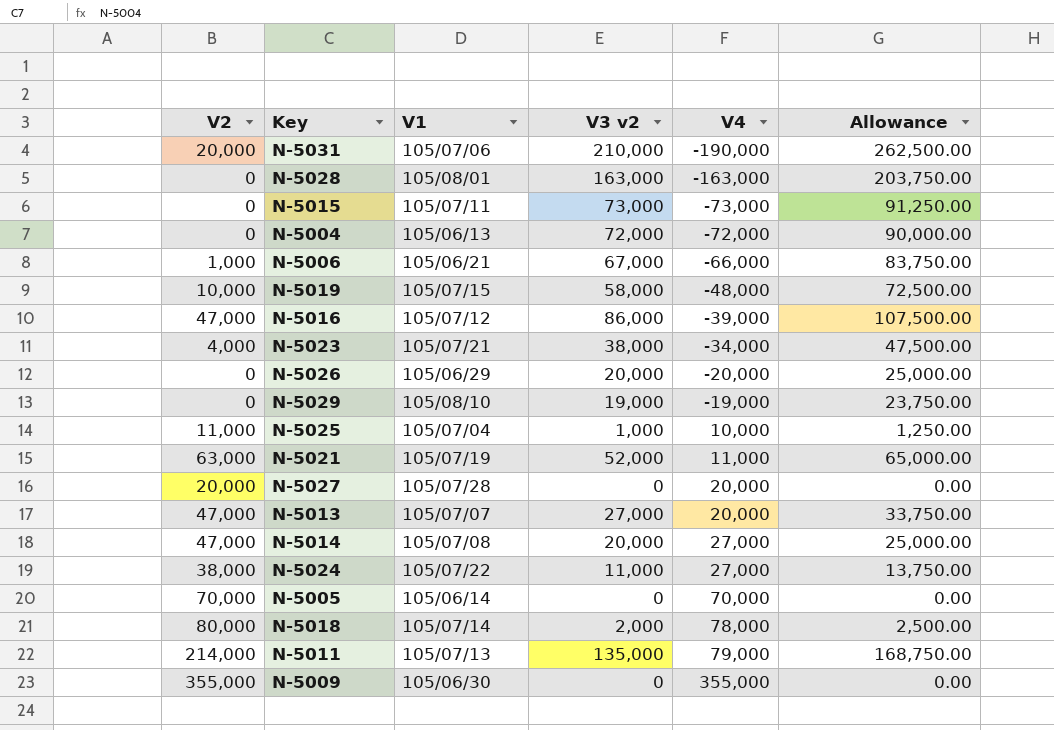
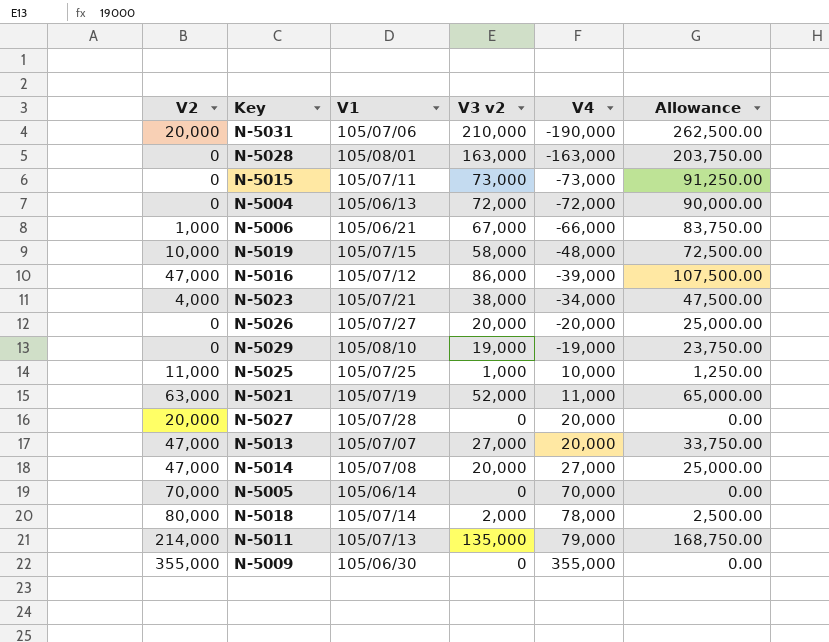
row N-5024: 38,000 | 105/07/22 | 11,000 | 27,000 | 13,750.00 -> none
N-5026 | V1: 105/06/29 -> 105/07/27
N-5025 | V1: 105/07/04 -> 105/07/25

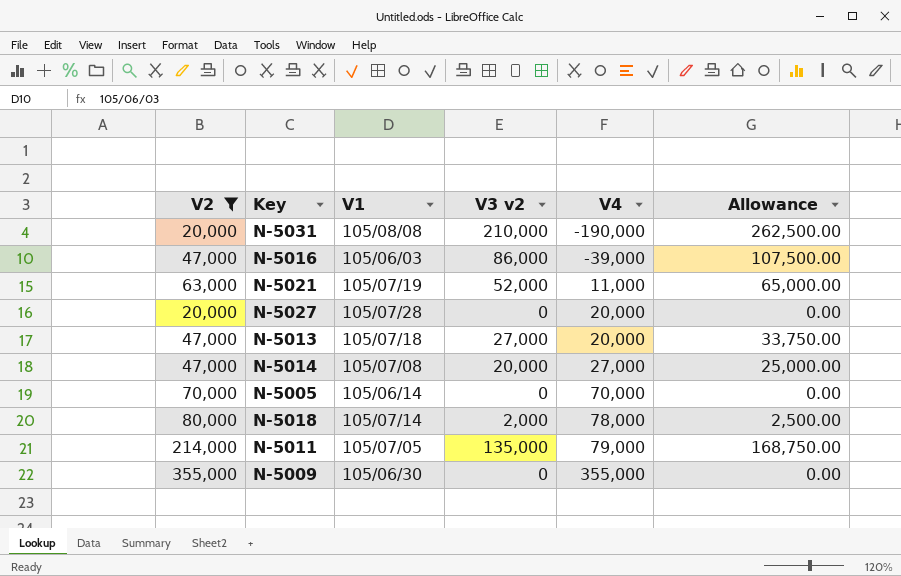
filter: none -> V2 >= 20,000
N-5031 | V1: 105/07/06 -> 105/08/08
N-5016 | V1: 105/07/12 -> 105/06/03
N-5013 | V1: 105/07/07 -> 105/07/18
N-5011 | V1: 105/07/13 -> 105/07/05

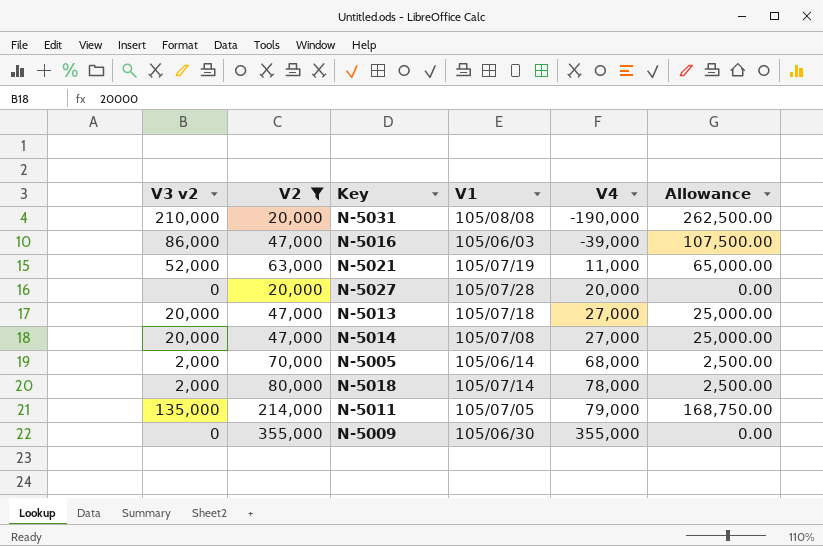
column V3 v2 | position: 4 -> 1
N-5013 | V3 v2: 27,000 -> 20,000
N-5013 | V4: 20,000 -> 27,000
N-5013 | Allowance: 33,750.00 -> 25,000.00
N-5005 | V3 v2: 0 -> 2,000
N-5005 | V4: 70,000 -> 68,000
N-5005 | Allowance: 0.00 -> 2,500.00

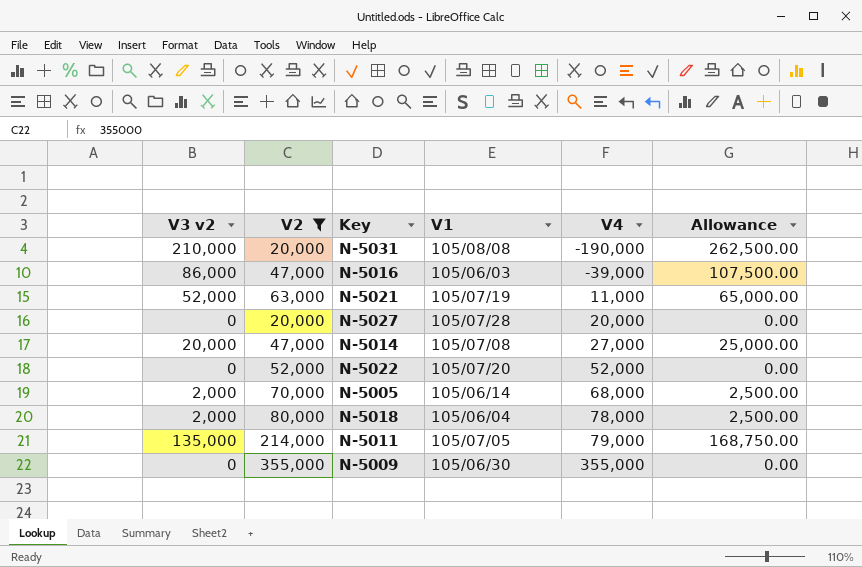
row N-5013: 20,000 | 47,000 | 105/07/18 | 27,000 | 25,000.00 -> none
row N-5022: none -> 0 | 52,000 | 105/07/20 | 52,000 | 0.00
N-5018 | V1: 105/07/14 -> 105/06/04

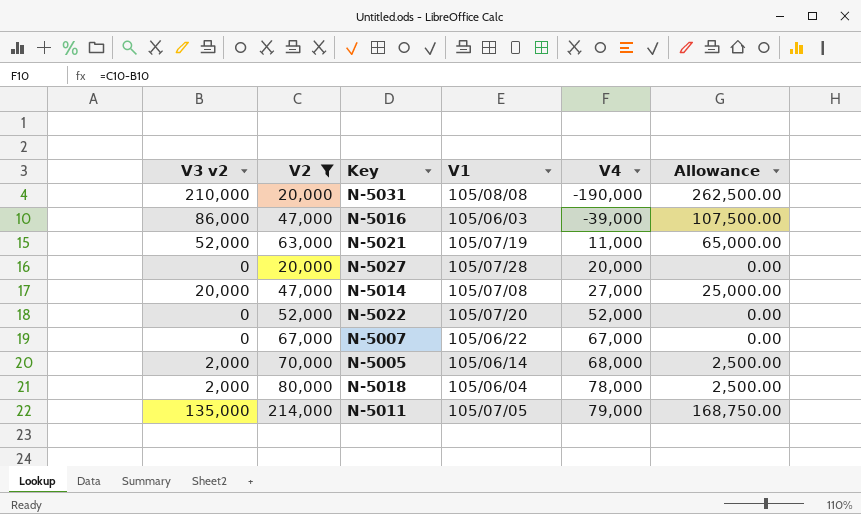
row N-5009: 0 | 355,000 | 105/06/30 | 355,000 | 0.00 -> none
row N-5007: none -> 0 | 67,000 | 105/06/22 | 67,000 | 0.00

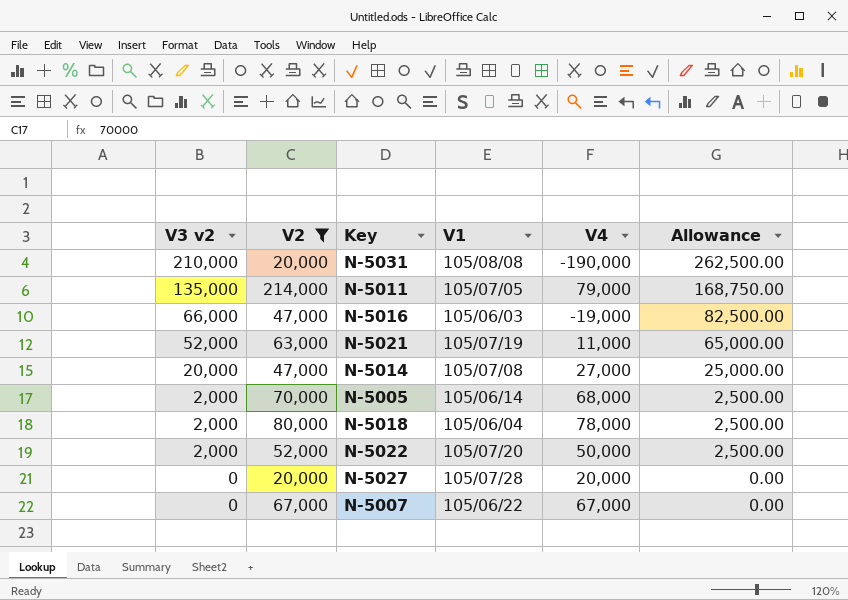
row order: V4 ascending -> V3 v2 descending
N-5016 | V3 v2: 86,000 -> 66,000
N-5016 | V4: -39,000 -> -19,000
N-5016 | Allowance: 107,500.00 -> 82,500.00
N-5022 | V3 v2: 0 -> 2,000
N-5022 | V4: 52,000 -> 50,000
N-5022 | Allowance: 0.00 -> 2,500.00

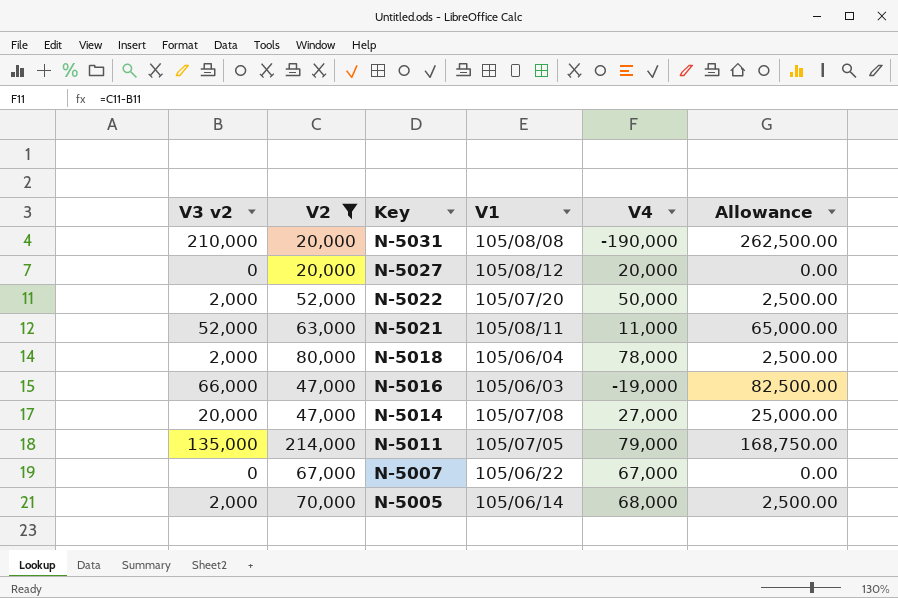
row order: V3 v2 descending -> Key descending
N-5027 | V1: 105/07/28 -> 105/08/12
N-5021 | V1: 105/07/19 -> 105/08/11

